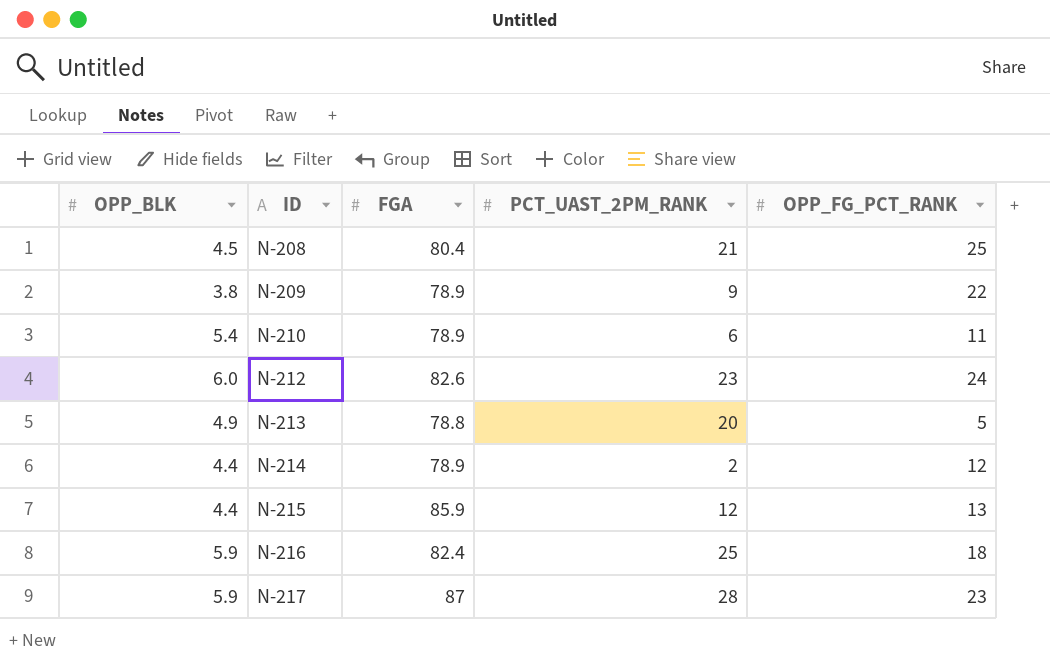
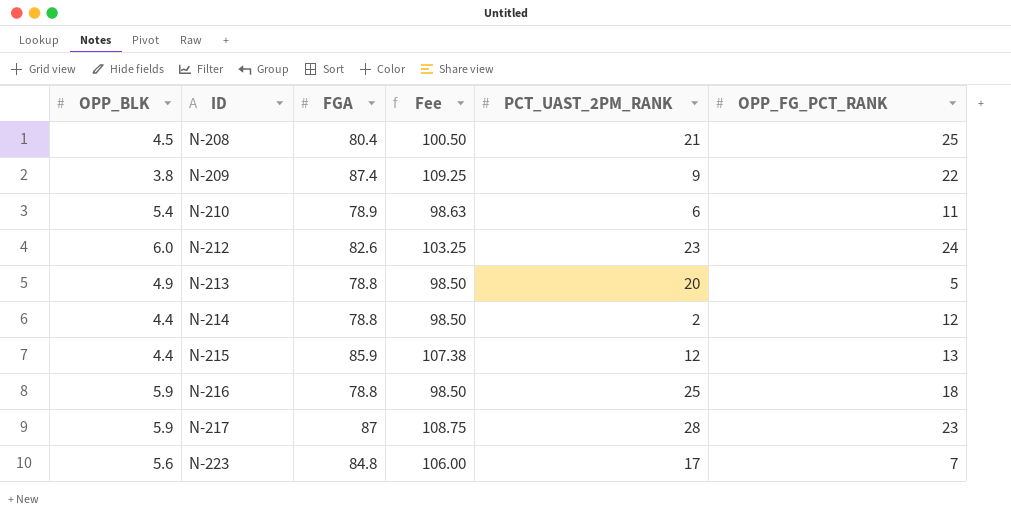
column Fee | formula: none -> [FGA] * 1.25
N-209 | FGA: 78.9 -> 87.4
N-214 | FGA: 78.9 -> 78.8
N-216 | FGA: 82.4 -> 78.8
row N-223: none -> 5.6 | 84.8 | 106.00 | 17 | 7

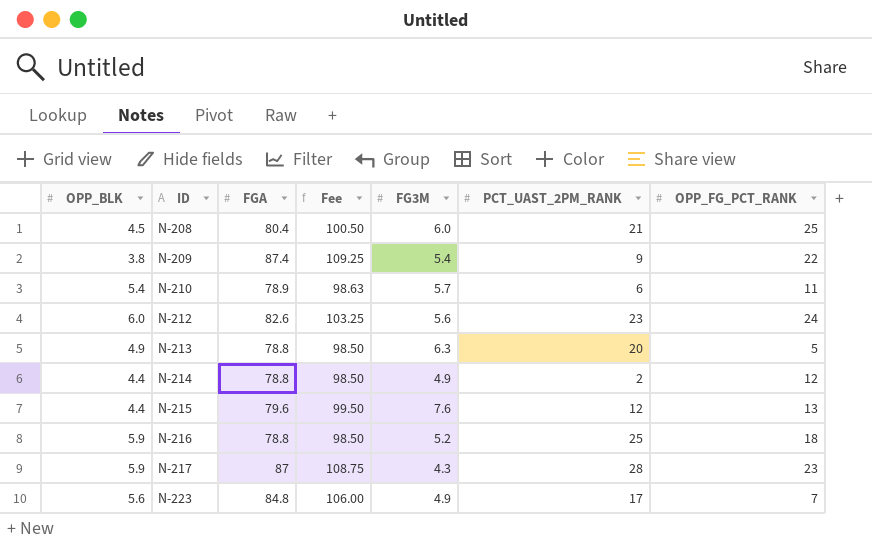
column FG3M | position: none -> 5
N-215 | FGA: 85.9 -> 79.6
N-215 | Fee: 107.38 -> 99.50

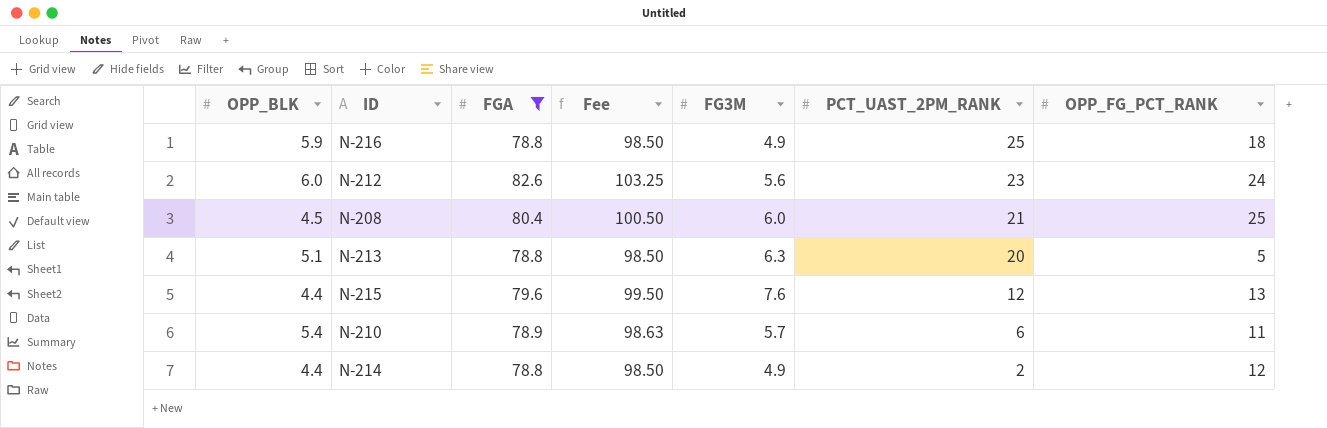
filter: none -> FGA <= 82.6
row order: ID ascending -> PCT_UAST_2PM_RANK descending
N-216 | FG3M: 5.2 -> 4.9
N-213 | OPP_BLK: 4.9 -> 5.1

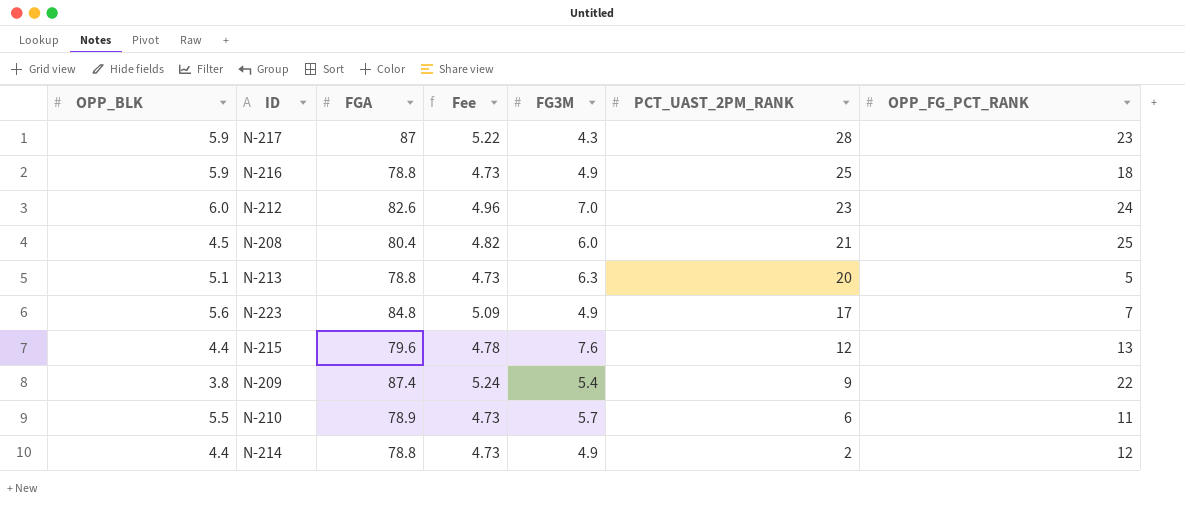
filter: FGA <= 82.6 -> none
column Fee | formula: [FGA] * 1.25 -> [FGA] * 0.06
N-212 | FG3M: 5.6 -> 7.0
N-210 | OPP_BLK: 5.4 -> 5.5

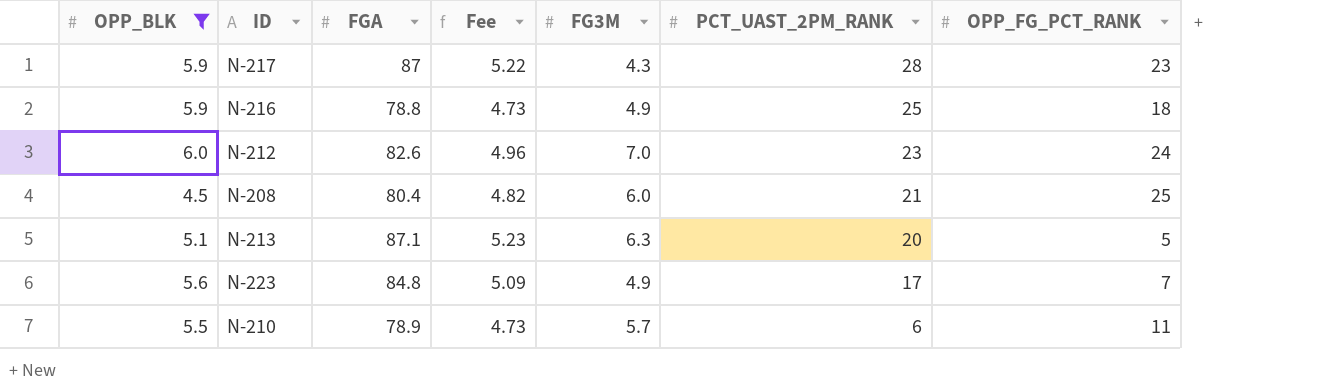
filter: none -> OPP_BLK >= 4.5
N-213 | FGA: 78.8 -> 87.1
N-213 | Fee: 4.73 -> 5.23

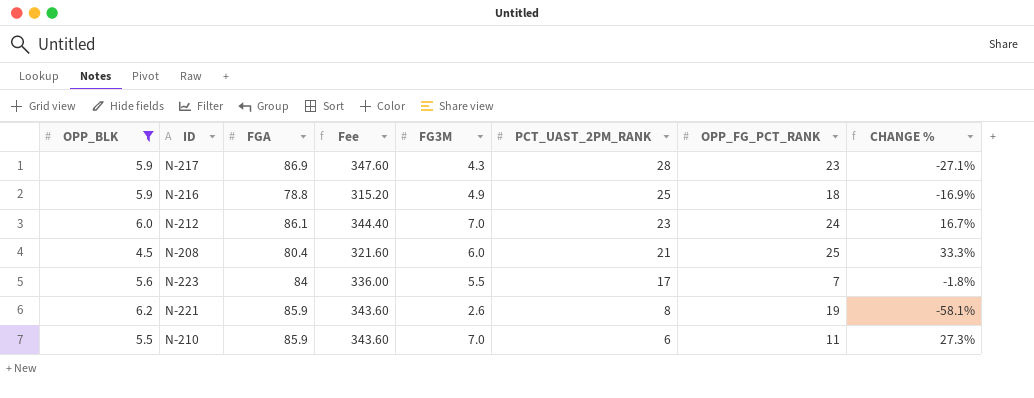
column Fee | formula: [FGA] * 0.06 -> [FGA] * 4
column CHANGE % | formula: none -> ([FG3M] - [OPP_BLK]) / [OPP_BLK]
row N-213: 5.1 | 87.1 | 5.23 | 6.3 | 20 | 5 -> none
N-217 | FGA: 87 -> 86.9
N-212 | FGA: 82.6 -> 86.1
N-223 | FGA: 84.8 -> 84
N-223 | FG3M: 4.9 -> 5.5
row N-221: none -> 6.2 | 85.9 | 343.60 | 2.6 | 8 | 19 | -58.1%
N-210 | FGA: 78.9 -> 85.9
N-210 | FG3M: 5.7 -> 7.0

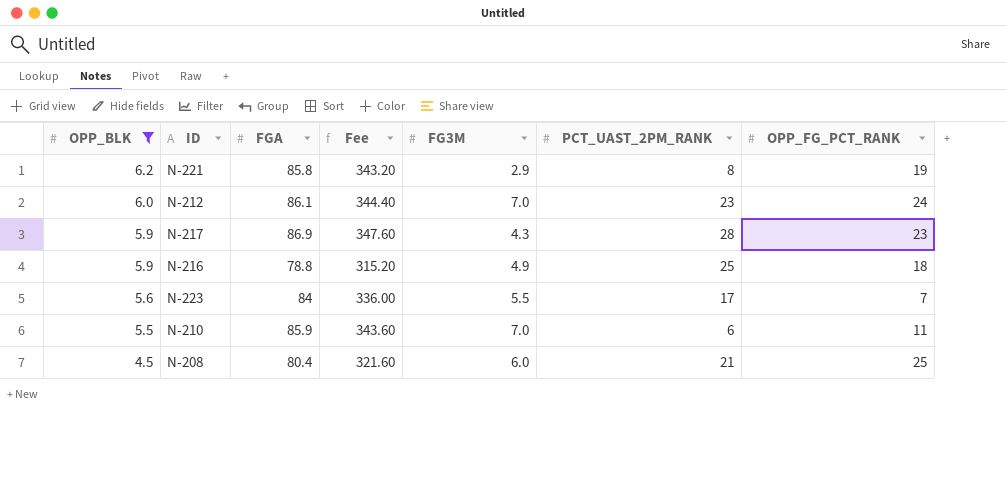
row order: PCT_UAST_2PM_RANK descending -> OPP_BLK descending
column CHANGE % | formula: ([FG3M] - [OPP_BLK]) / [OPP_BLK] -> none
N-221 | FGA: 85.9 -> 85.8
N-221 | Fee: 343.60 -> 343.20
N-221 | FG3M: 2.6 -> 2.9

